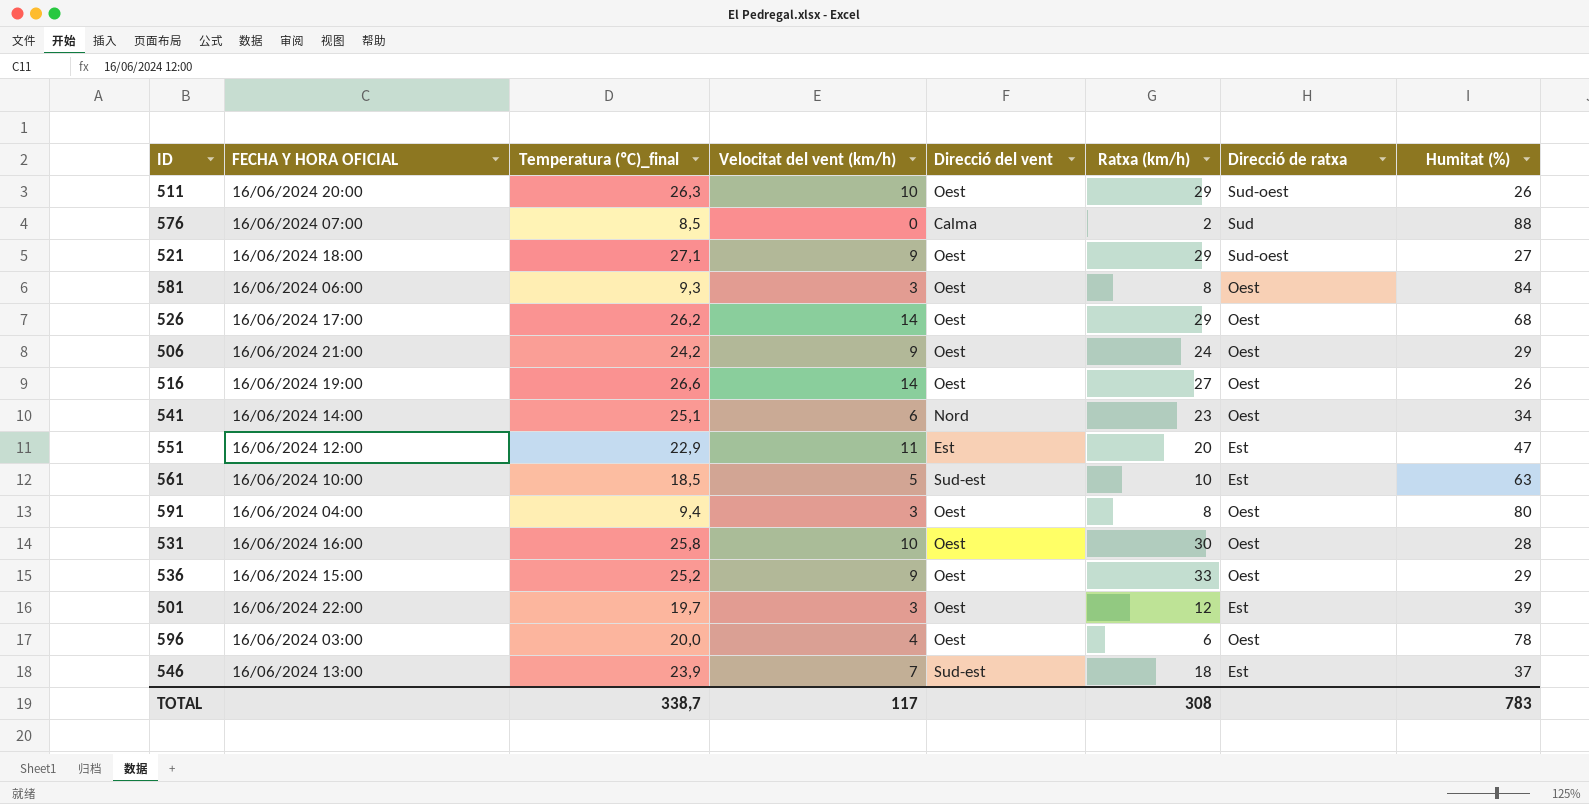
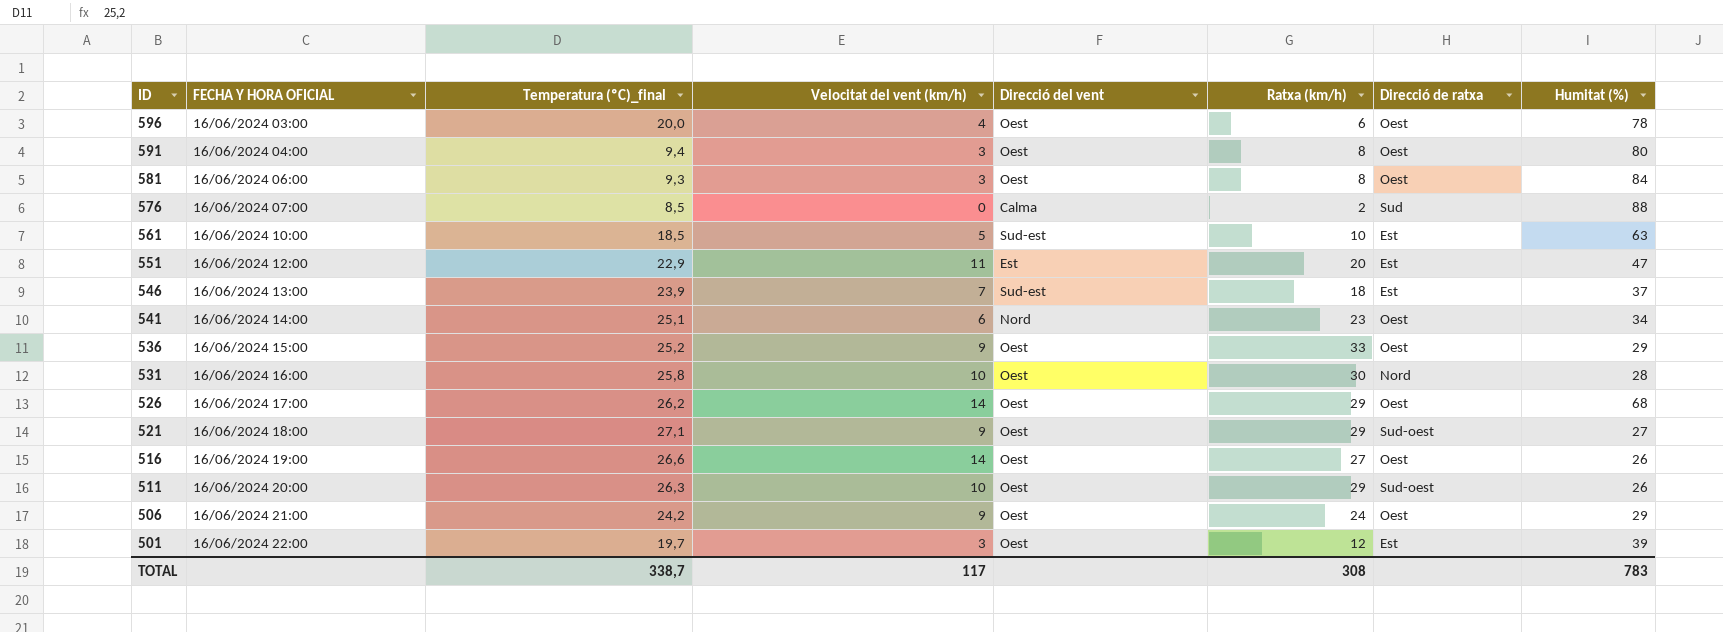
row order: none -> ID descending
531 | Direcció de ratxa: Oest -> Nord

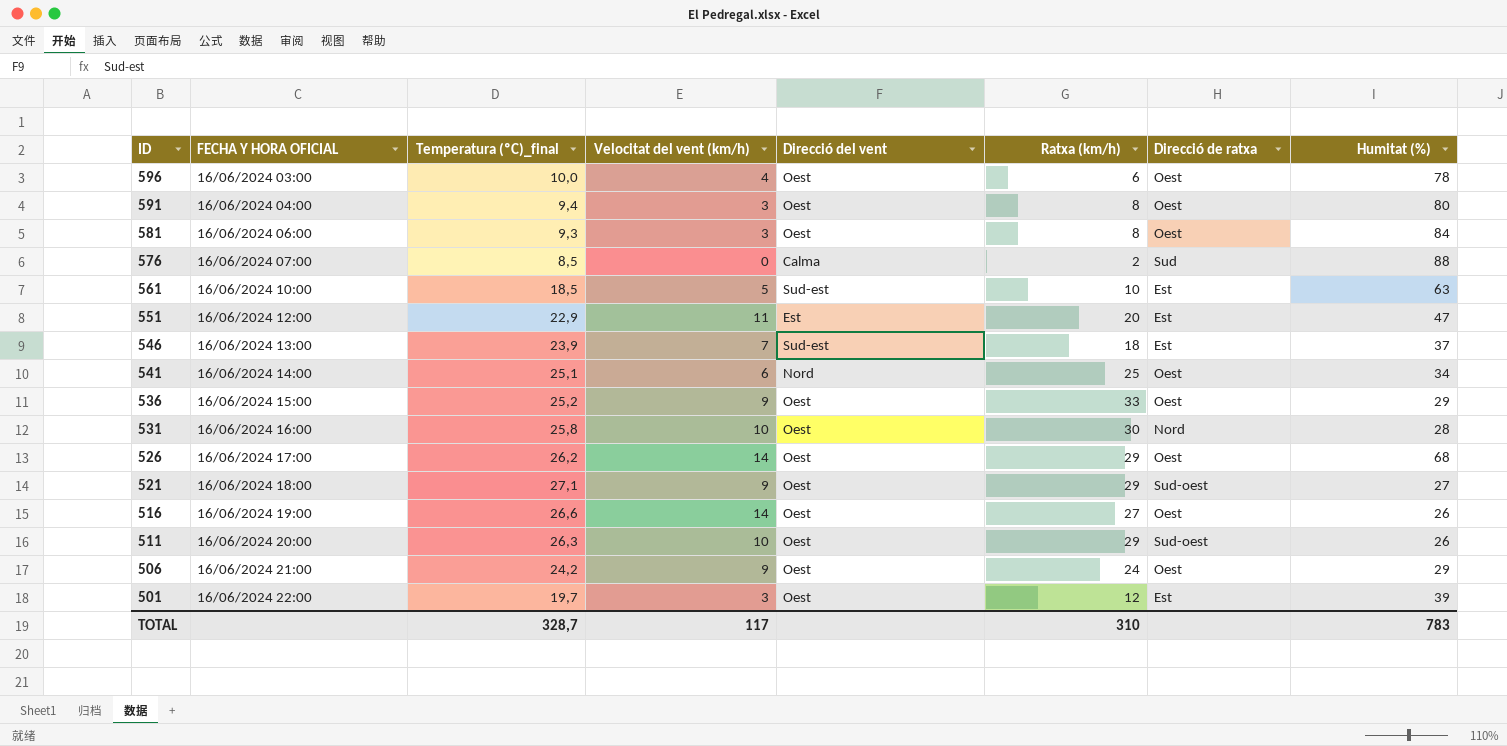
596 | Temperatura (ºC)_final: 20,0 -> 10,0
541 | Ratxa (km/h): 23 -> 25
TOTAL | Temperatura (ºC)_final: 338,7 -> 328,7
TOTAL | Ratxa (km/h): 308 -> 310

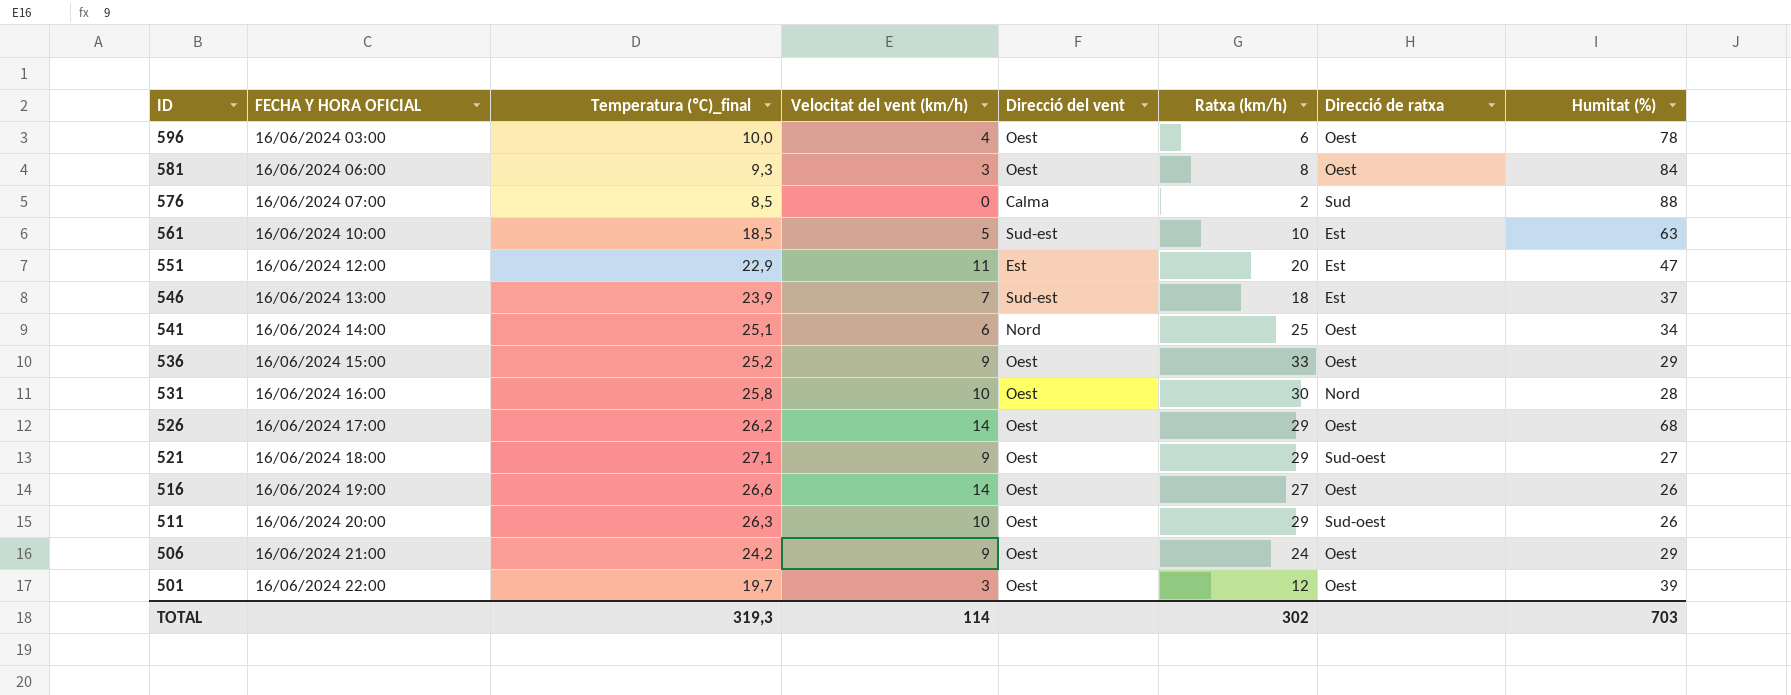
row 591: 16/06/2024 04:00 | 9,4 | 3 | Oest | 8 | Oest | 80 -> none
501 | Direcció de ratxa: Est -> Oest
TOTAL | Temperatura (ºC)_final: 328,7 -> 319,3
TOTAL | Velocitat del vent (km/h): 117 -> 114
TOTAL | Ratxa (km/h): 310 -> 302
TOTAL | Humitat (%): 783 -> 703

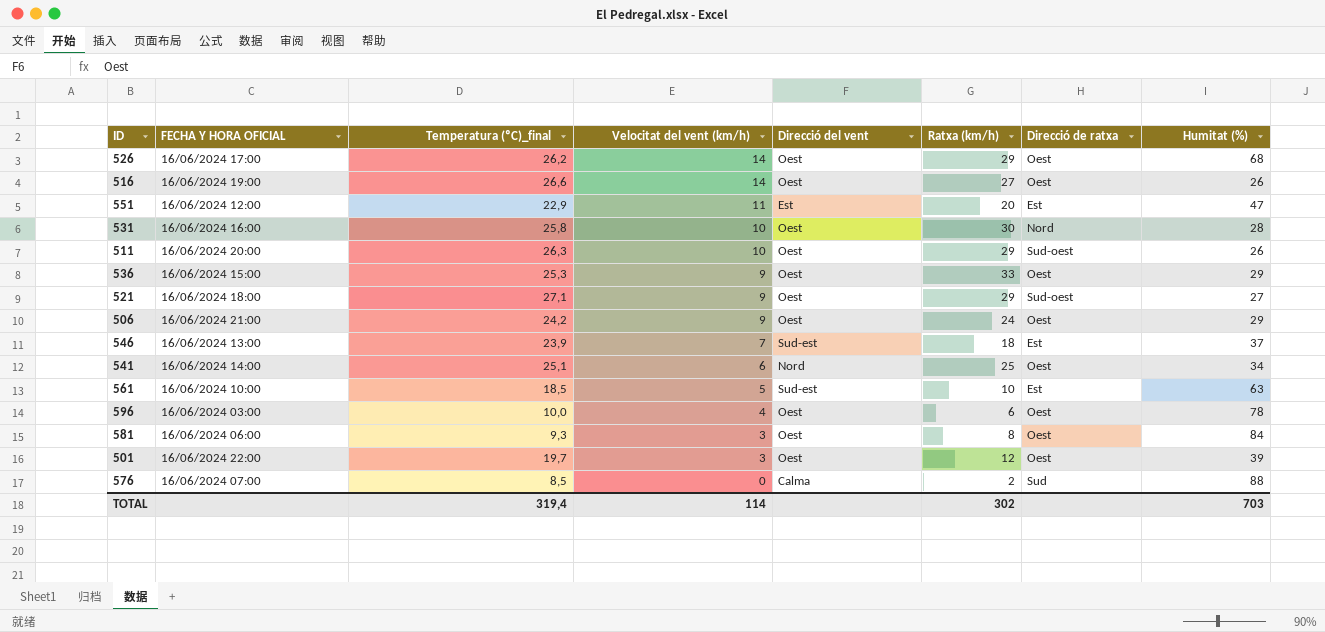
row order: ID descending -> Velocitat del vent (km/h) descending
536 | Temperatura (ºC)_final: 25,2 -> 25,3
TOTAL | Temperatura (ºC)_final: 319,3 -> 319,4

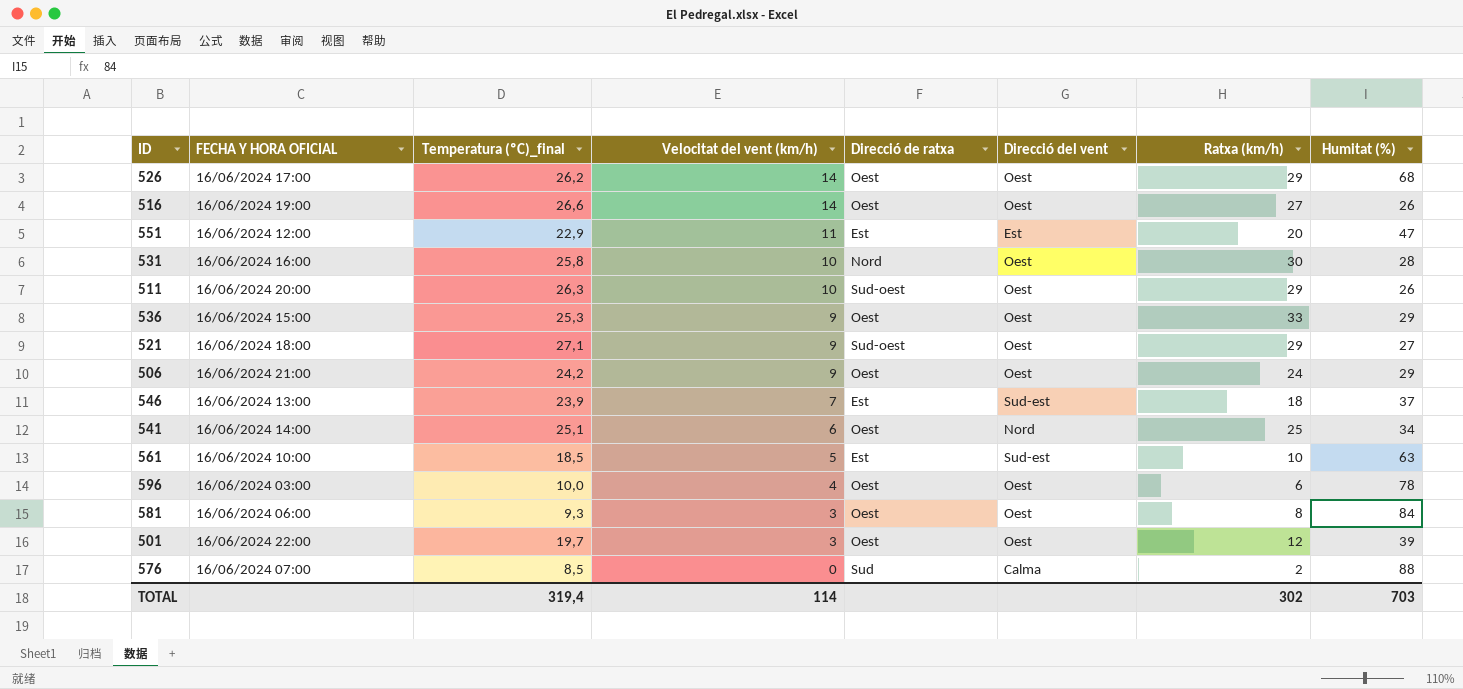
column Direcció de ratxa | position: 7 -> 5

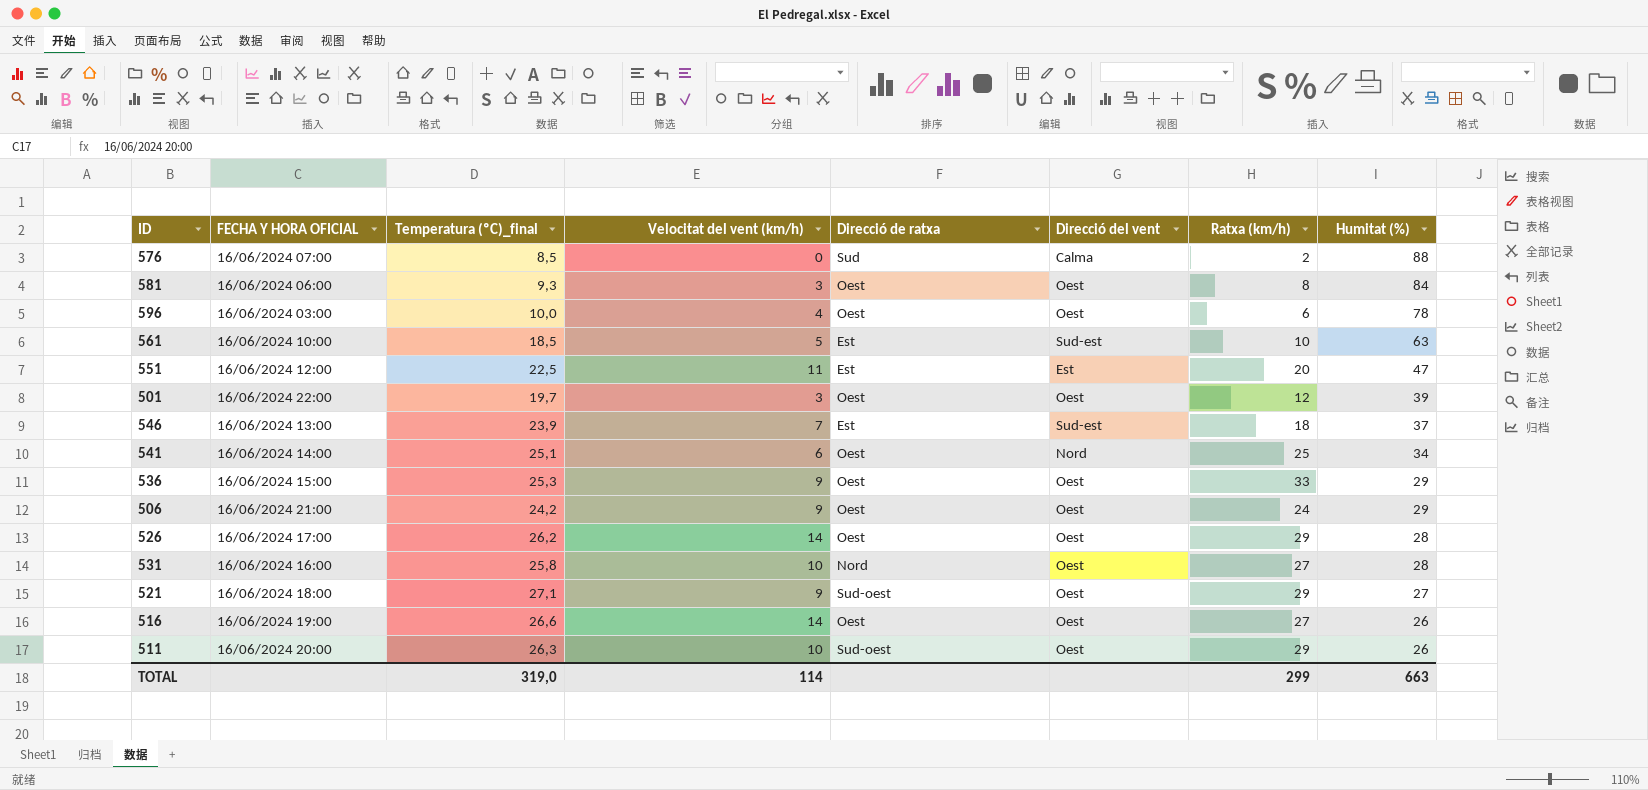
row order: Velocitat del vent (km/h) descending -> Humitat (%) descending
551 | Temperatura (ºC)_final: 22,9 -> 22,5
526 | Humitat (%): 68 -> 28
531 | Ratxa (km/h): 30 -> 27
TOTAL | Temperatura (ºC)_final: 319,4 -> 319,0
TOTAL | Ratxa (km/h): 302 -> 299
TOTAL | Humitat (%): 703 -> 663

